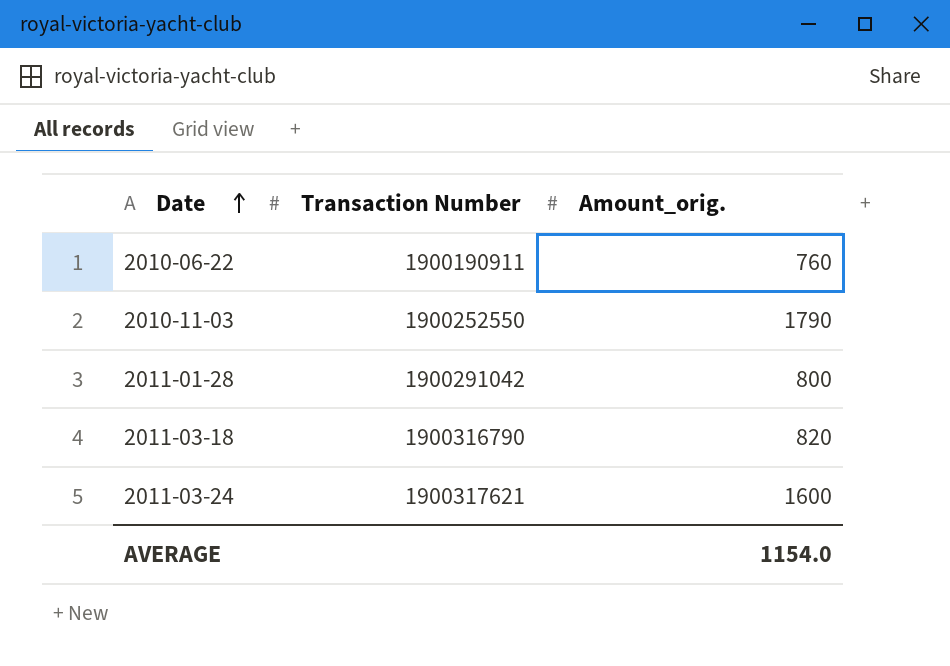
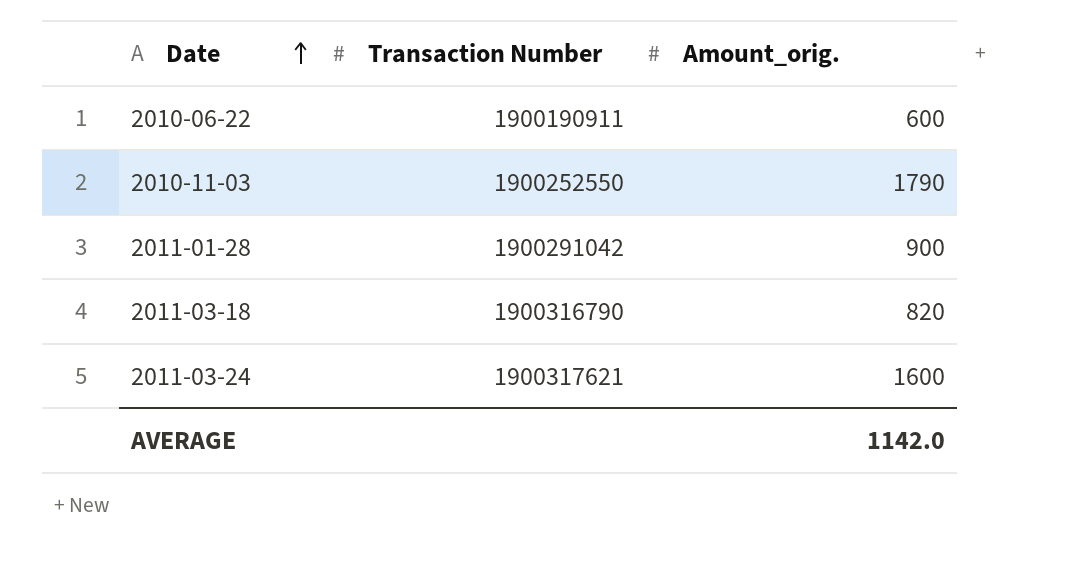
2010-06-22 | Amount_orig.: 760 -> 600
2011-01-28 | Amount_orig.: 800 -> 900
AVERAGE | Amount_orig.: 1154.0 -> 1142.0

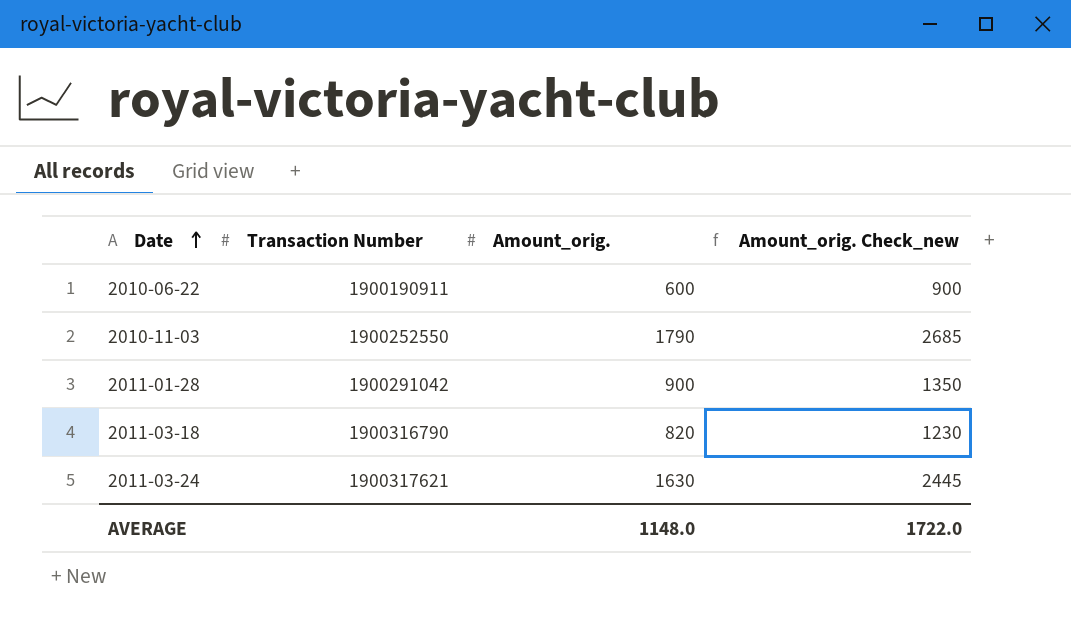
column Amount_orig. Check_new | formula: none -> [Amount_orig.] * 1.5
2011-03-24 | Amount_orig.: 1600 -> 1630
AVERAGE | Amount_orig.: 1142.0 -> 1148.0

